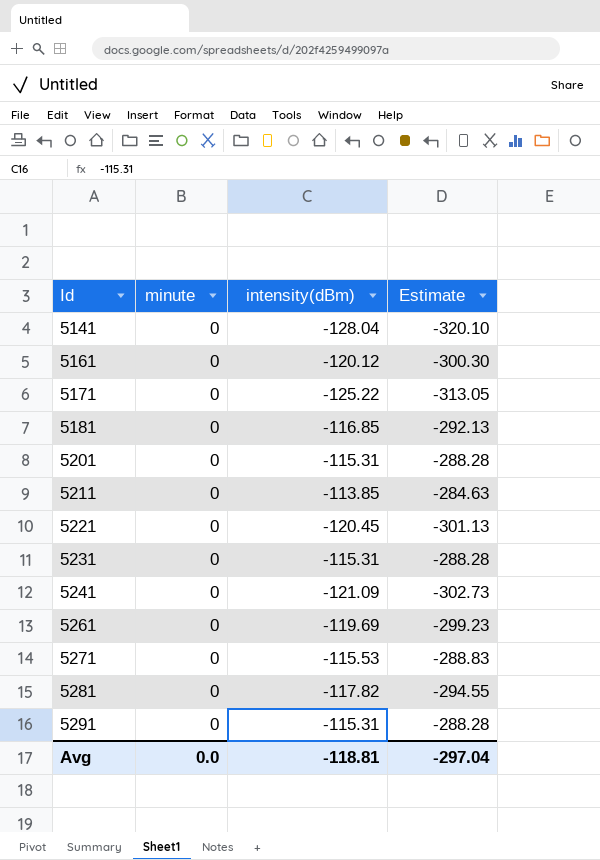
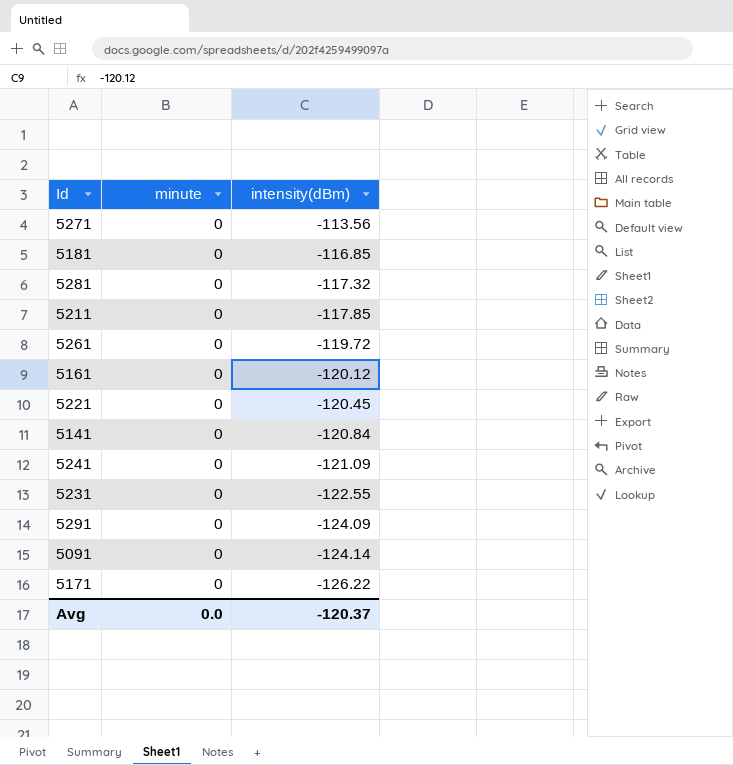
row order: Id ascending -> intensity(dBm) descending
column Estimate | formula: [intensity(dBm)] * 2.5 -> none
row 5201: 0 | -115.31 | -288.28 -> none
5271 | intensity(dBm): -115.53 -> -113.56
5281 | intensity(dBm): -117.82 -> -117.32
5211 | intensity(dBm): -113.85 -> -117.85
5261 | intensity(dBm): -119.69 -> -119.72
5141 | intensity(dBm): -128.04 -> -120.84
5231 | intensity(dBm): -115.31 -> -122.55
5291 | intensity(dBm): -115.31 -> -124.09
row 5091: none -> 0 | -124.14
5171 | intensity(dBm): -125.22 -> -126.22
Avg | intensity(dBm): -118.81 -> -120.37

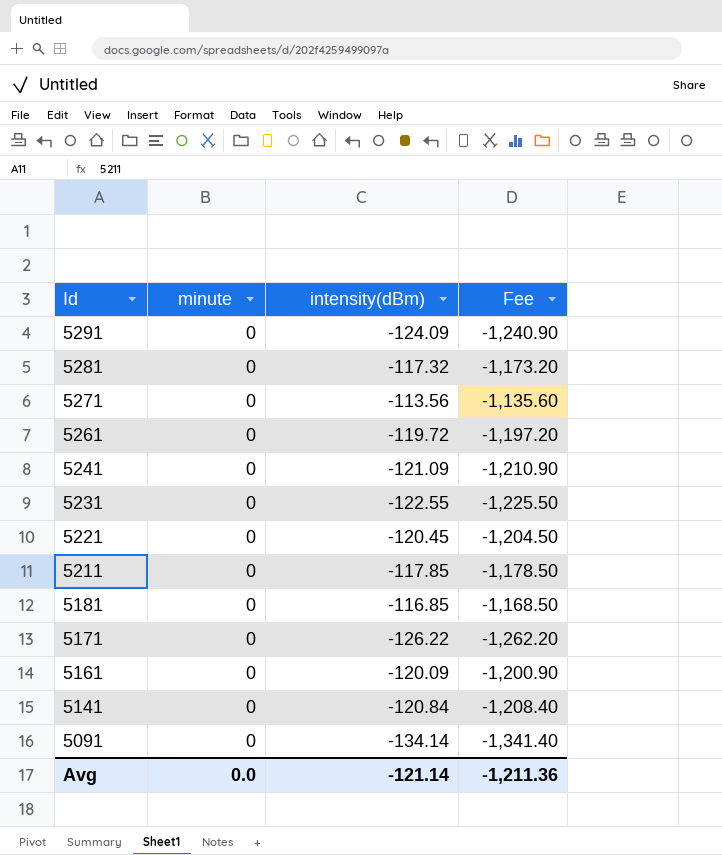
row order: intensity(dBm) descending -> Id descending
column Fee | formula: none -> [intensity(dBm)] * 10
5161 | intensity(dBm): -120.12 -> -120.09
5091 | intensity(dBm): -124.14 -> -134.14
Avg | intensity(dBm): -120.37 -> -121.14

